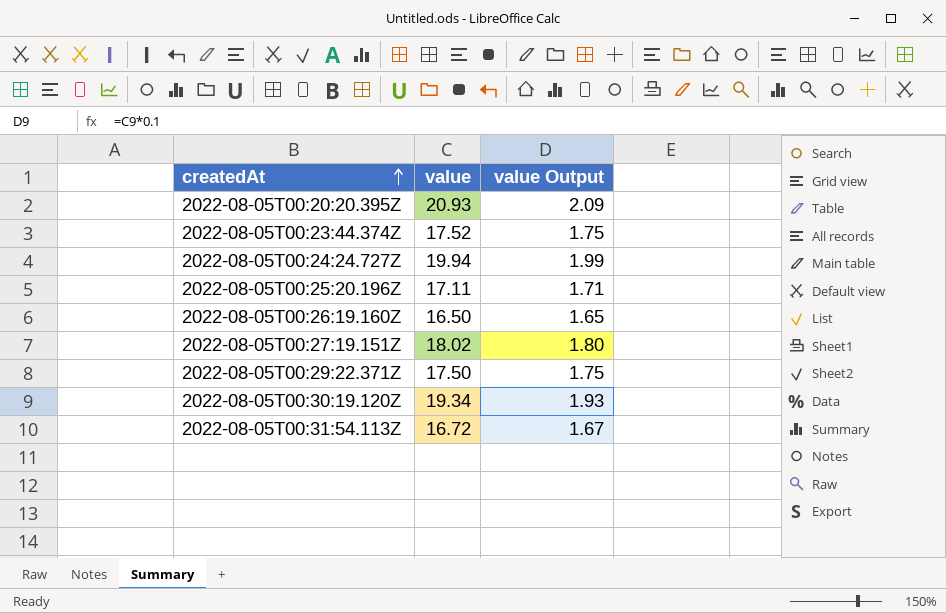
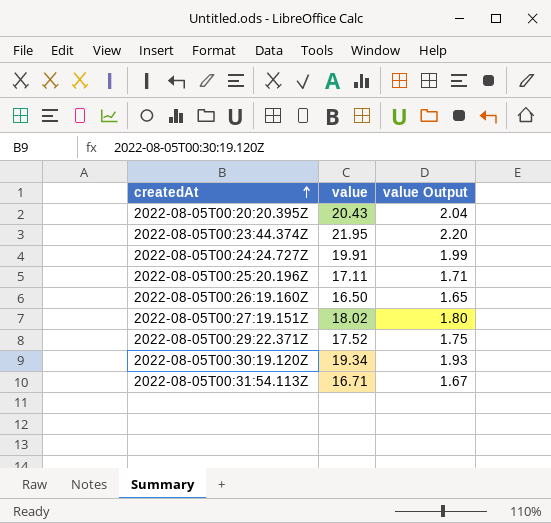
2022-08-05T00:20:20.395Z | value: 20.93 -> 20.43
2022-08-05T00:20:20.395Z | value Output: 2.09 -> 2.04
2022-08-05T00:23:44.374Z | value: 17.52 -> 21.95
2022-08-05T00:23:44.374Z | value Output: 1.75 -> 2.20
2022-08-05T00:24:24.727Z | value: 19.94 -> 19.91
2022-08-05T00:29:22.371Z | value: 17.50 -> 17.52
2022-08-05T00:31:54.113Z | value: 16.72 -> 16.71

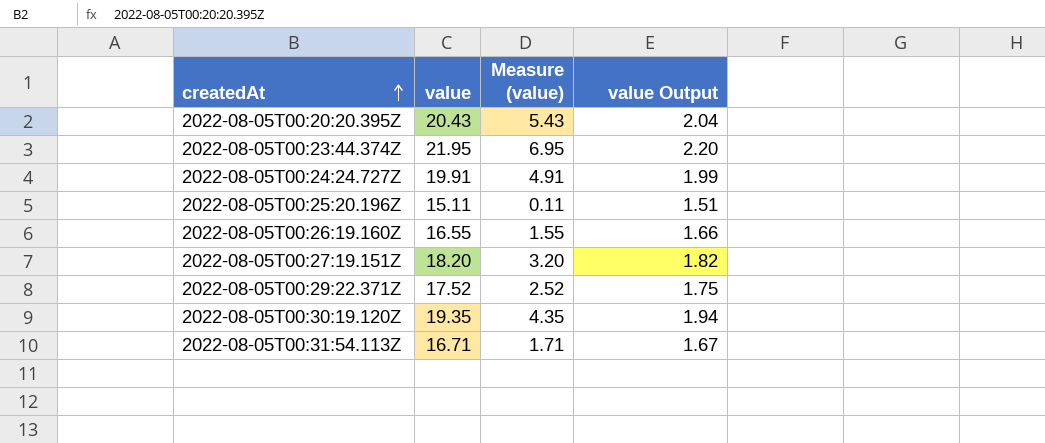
column Measure (value) | formula: none -> [value] - 15
2022-08-05T00:25:20.196Z | value: 17.11 -> 15.11
2022-08-05T00:25:20.196Z | value Output: 1.71 -> 1.51
2022-08-05T00:26:19.160Z | value: 16.50 -> 16.55
2022-08-05T00:26:19.160Z | value Output: 1.65 -> 1.66
2022-08-05T00:27:19.151Z | value: 18.02 -> 18.20
2022-08-05T00:27:19.151Z | value Output: 1.80 -> 1.82
2022-08-05T00:30:19.120Z | value: 19.34 -> 19.35
2022-08-05T00:30:19.120Z | value Output: 1.93 -> 1.94

